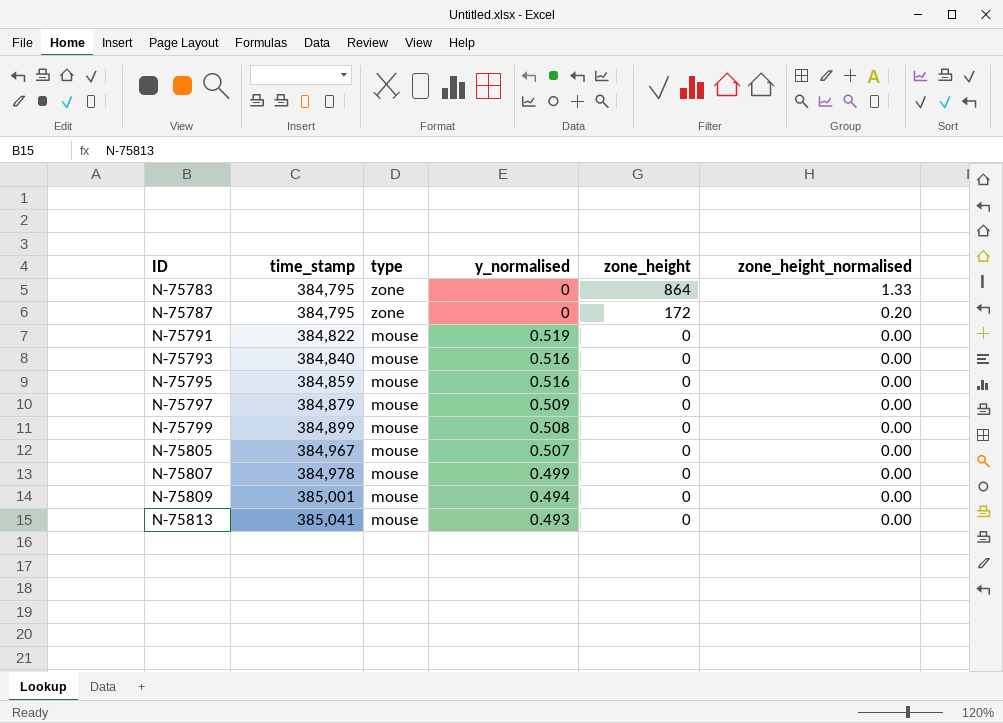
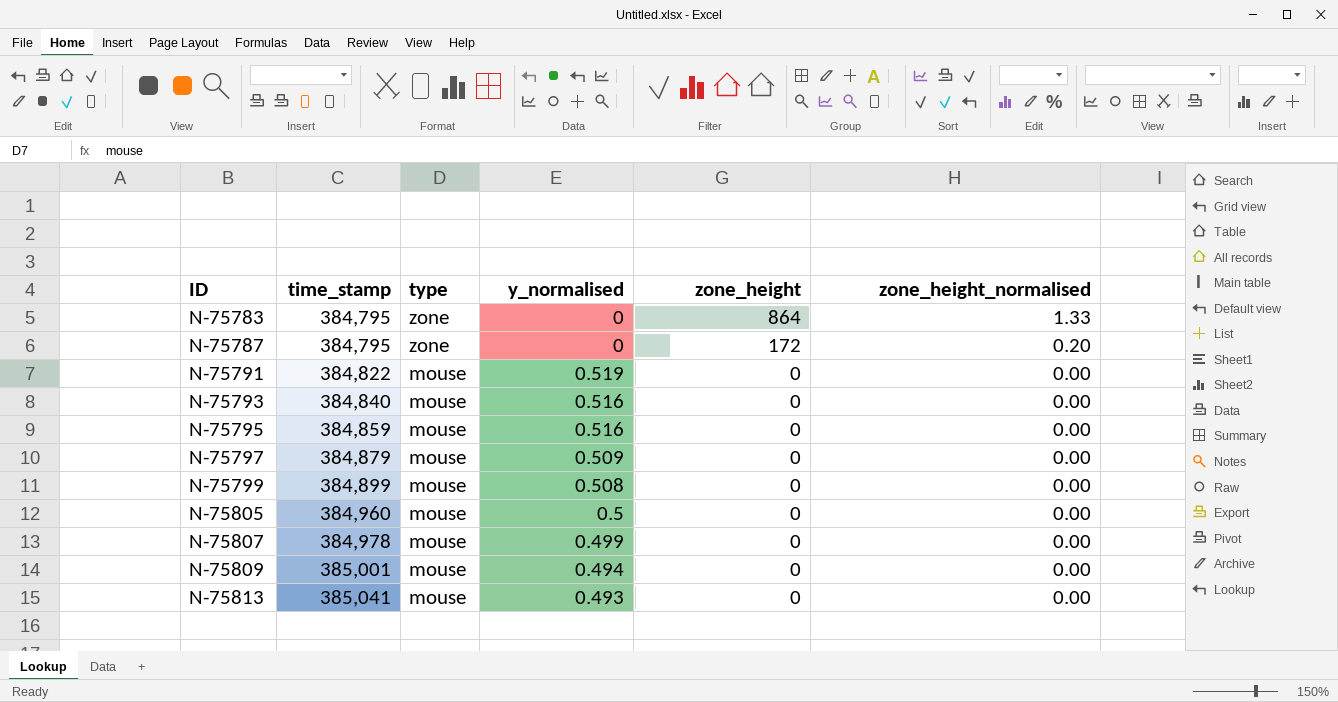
N-75805 | time_stamp: 384,967 -> 384,960
N-75805 | y_normalised: 0.507 -> 0.5

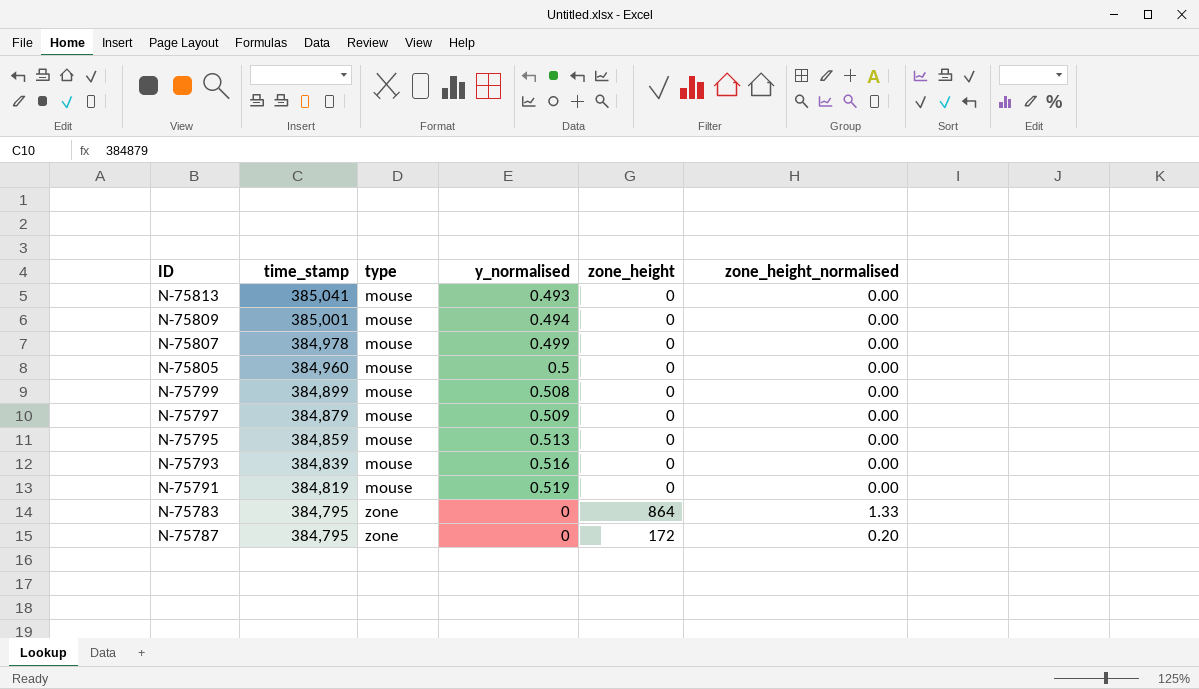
row order: ID ascending -> time_stamp descending
N-75795 | y_normalised: 0.516 -> 0.513
N-75793 | time_stamp: 384,840 -> 384,839
N-75791 | time_stamp: 384,822 -> 384,819

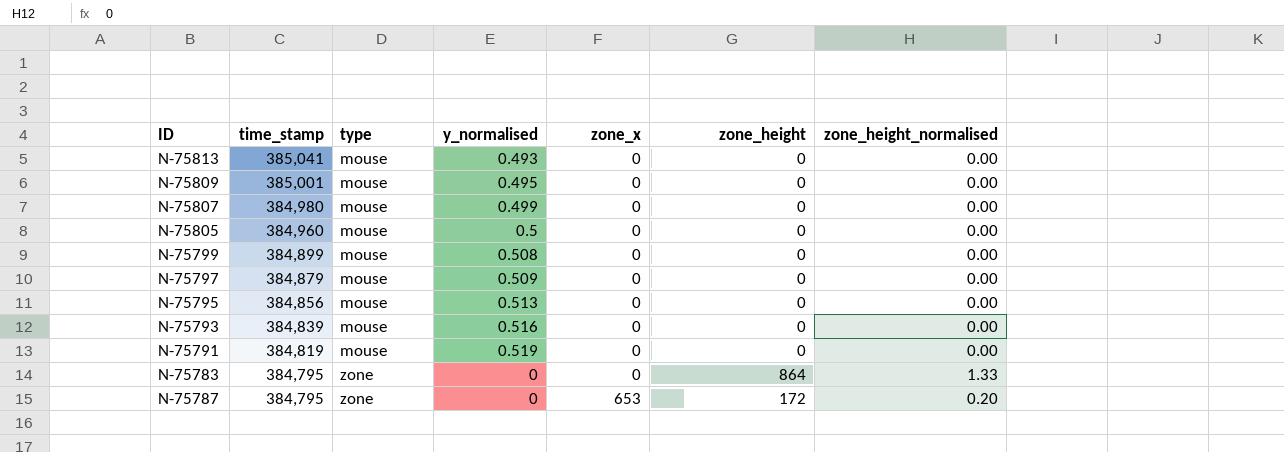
column zone_x | position: none -> 5
N-75809 | y_normalised: 0.494 -> 0.495
N-75807 | time_stamp: 384,978 -> 384,980
N-75795 | time_stamp: 384,859 -> 384,856

